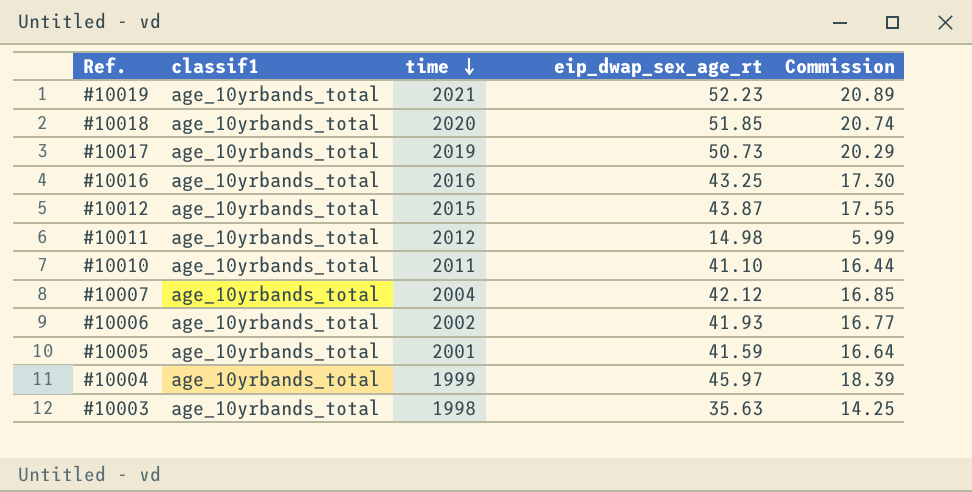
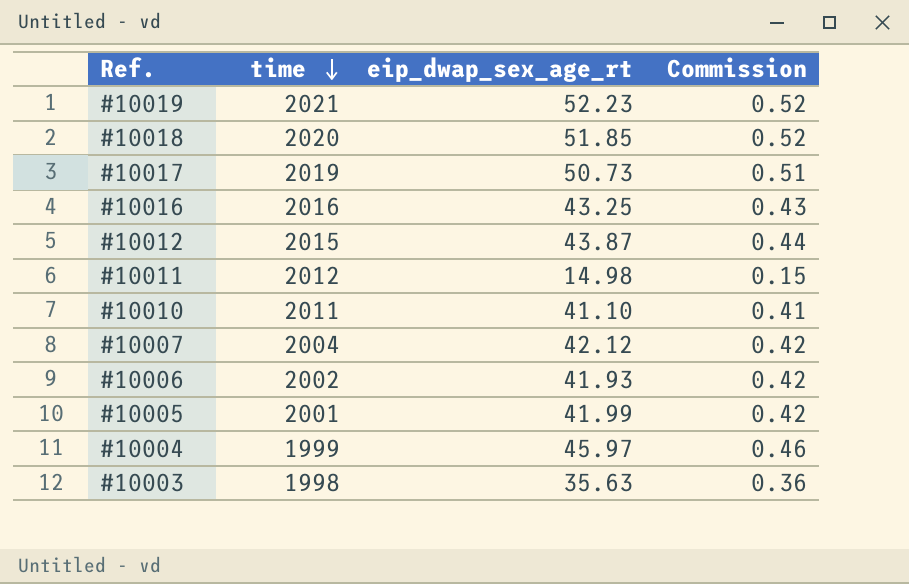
column classif1 | position: 2 -> none
column Commission | formula: [eip_dwap_sex_age_rt] * 0.4 -> [eip_dwap_sex_age_rt] * 0.01
#10005 | eip_dwap_sex_age_rt: 41.59 -> 41.99

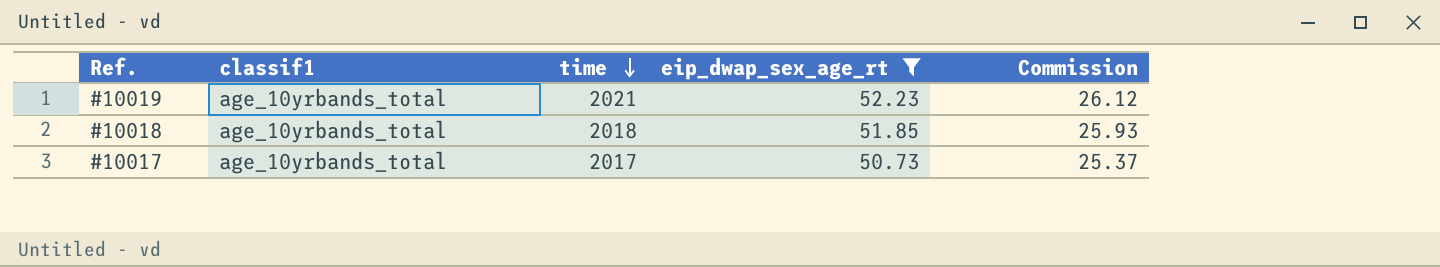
filter: none -> eip_dwap_sex_age_rt >= 50.73
column classif1 | position: none -> 2
column Commission | formula: [eip_dwap_sex_age_rt] * 0.01 -> [eip_dwap_sex_age_rt] * 0.5
#10018 | time: 2020 -> 2018
#10017 | time: 2019 -> 2017

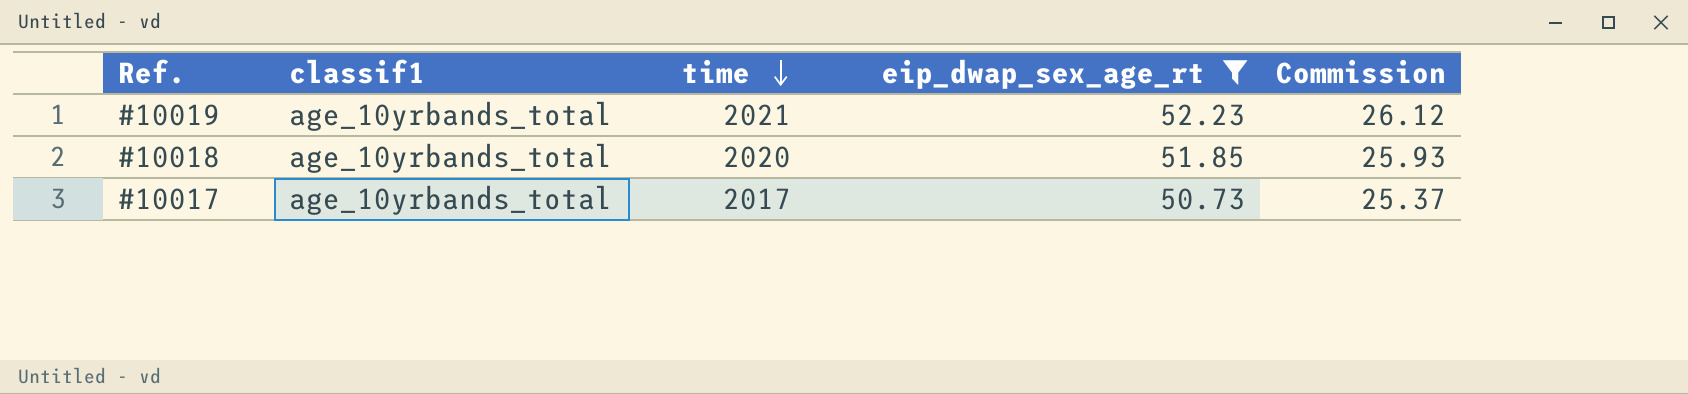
#10018 | time: 2018 -> 2020

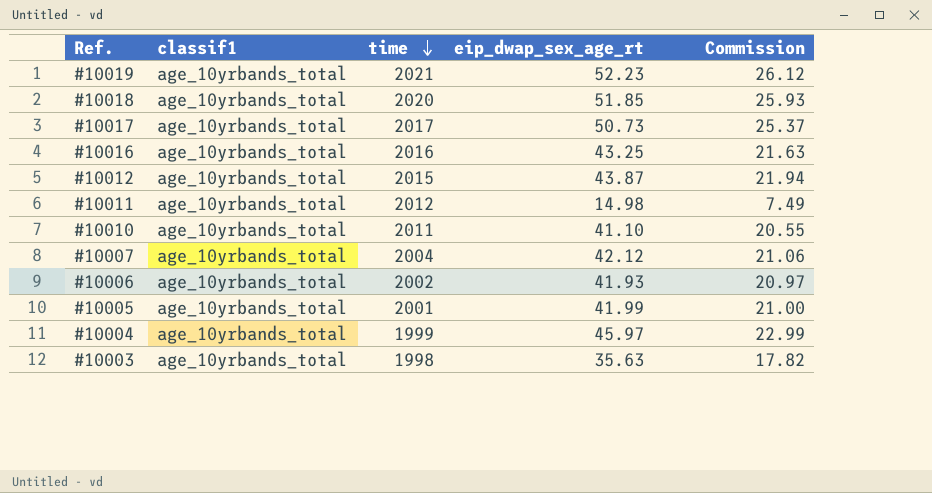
filter: eip_dwap_sex_age_rt >= 50.73 -> none

